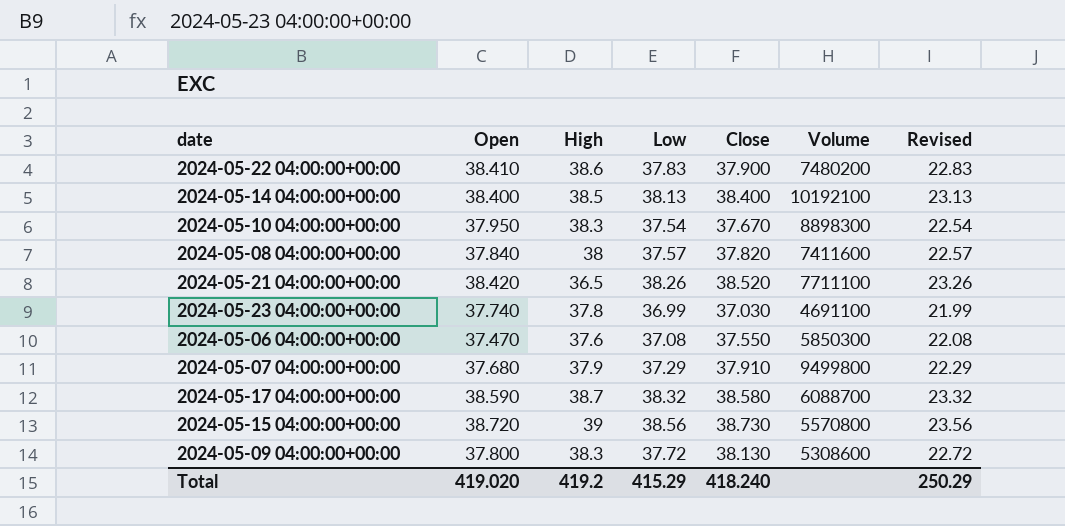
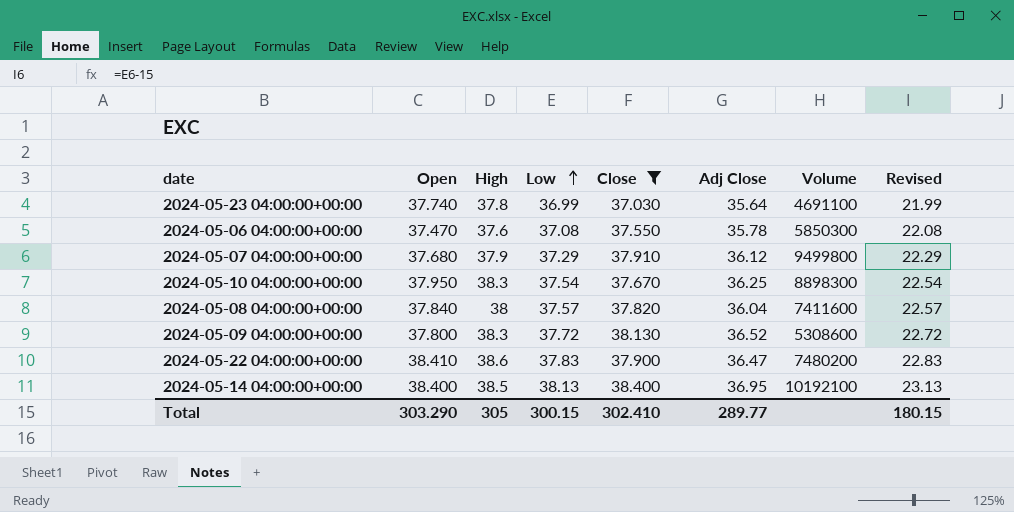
filter: none -> Close <= 38.400
row order: none -> Low ascending
column Adj Close | position: none -> 6
Total | Open: 419.020 -> 303.290
Total | High: 419.2 -> 305
Total | Low: 415.29 -> 300.15
Total | Close: 418.240 -> 302.410
Total | Revised: 250.29 -> 180.15

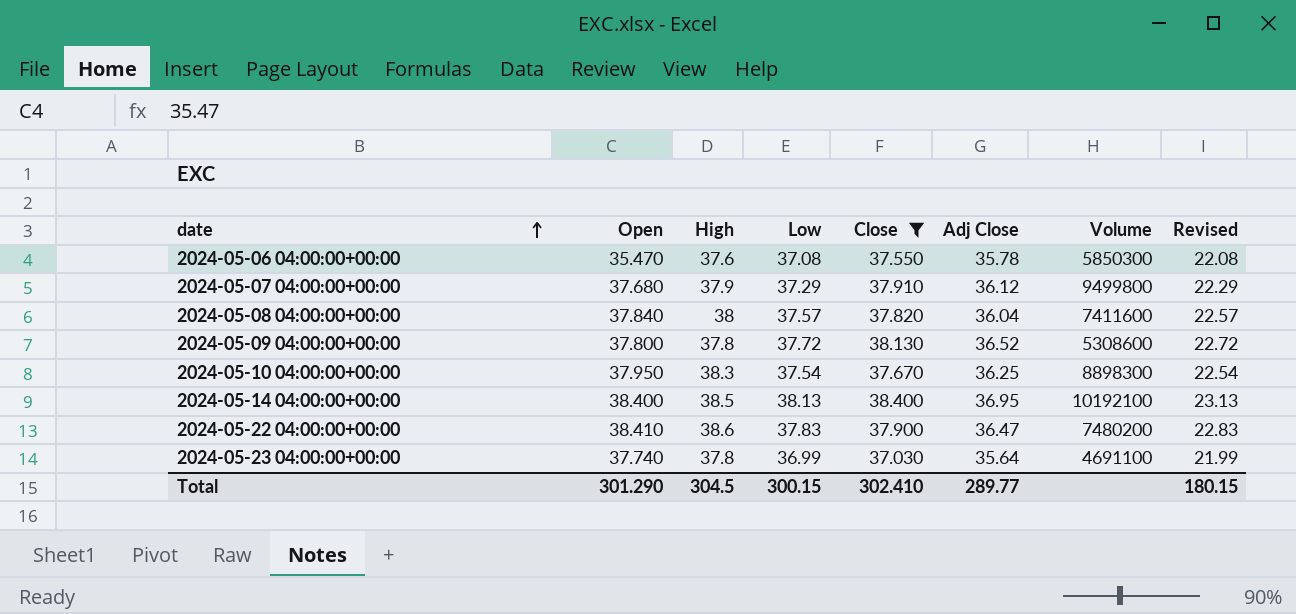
row order: Low ascending -> date ascending
2024-05-06 04:00:00+00:00 | Open: 37.470 -> 35.470
2024-05-09 04:00:00+00:00 | High: 38.3 -> 37.8
Total | Open: 303.290 -> 301.290
Total | High: 305 -> 304.5

